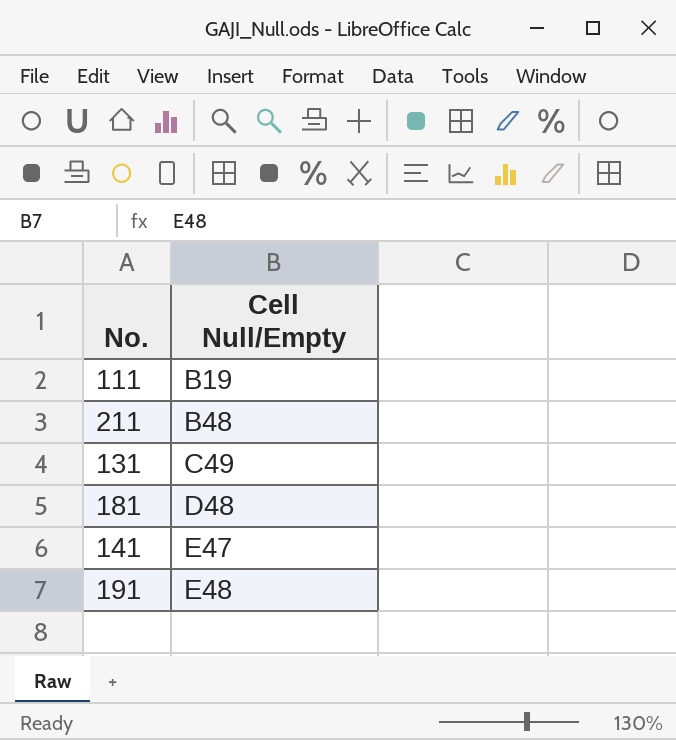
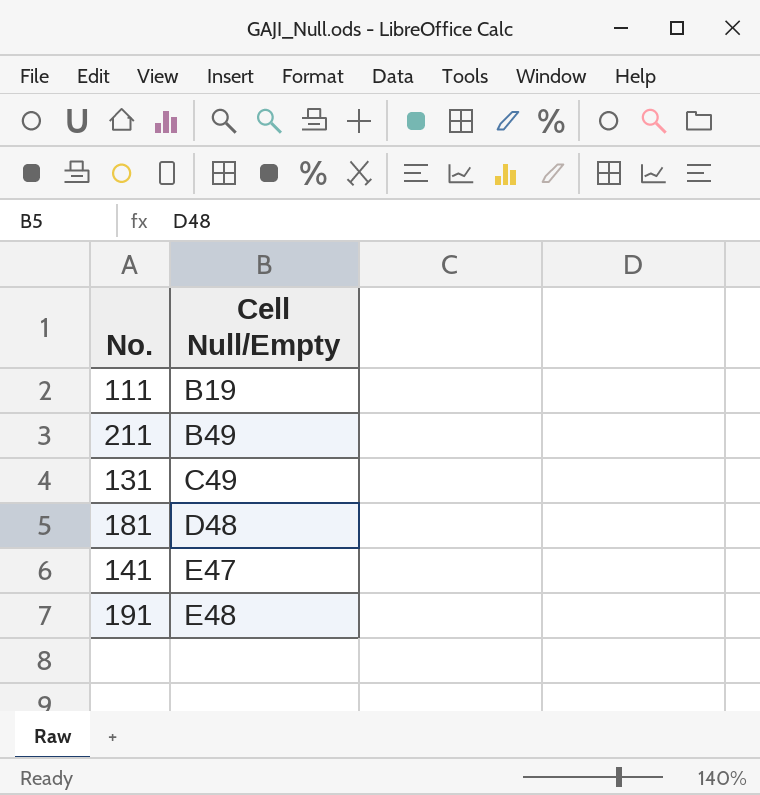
211 | Cell Null/Empty: B48 -> B49

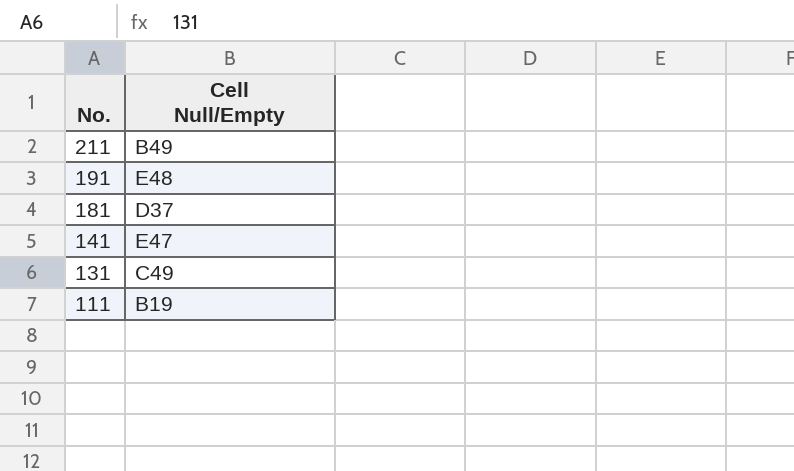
row order: Cell Null/Empty ascending -> No. descending
181 | Cell Null/Empty: D48 -> D37

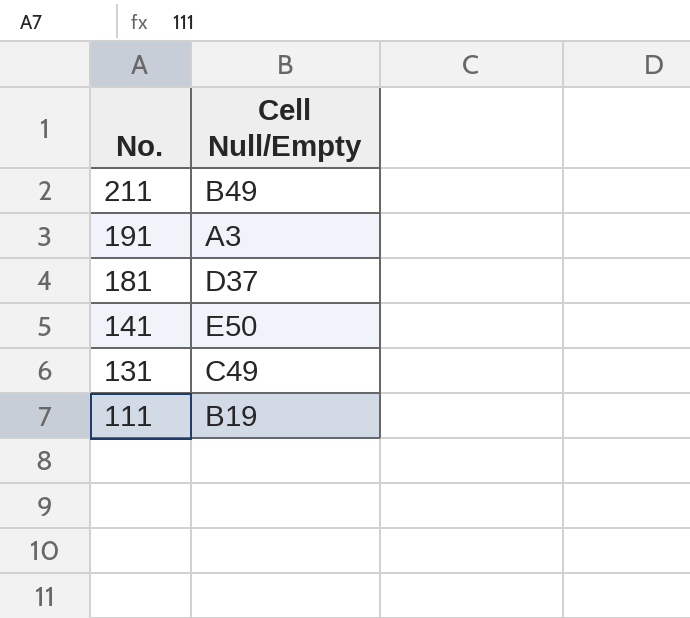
191 | Cell Null/Empty: E48 -> A3
141 | Cell Null/Empty: E47 -> E50

